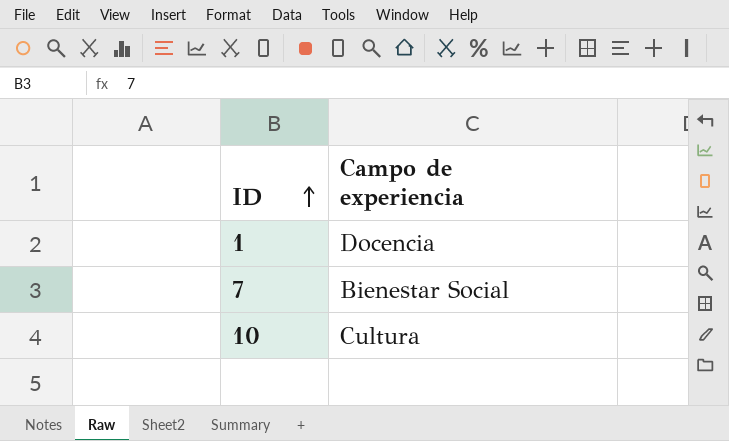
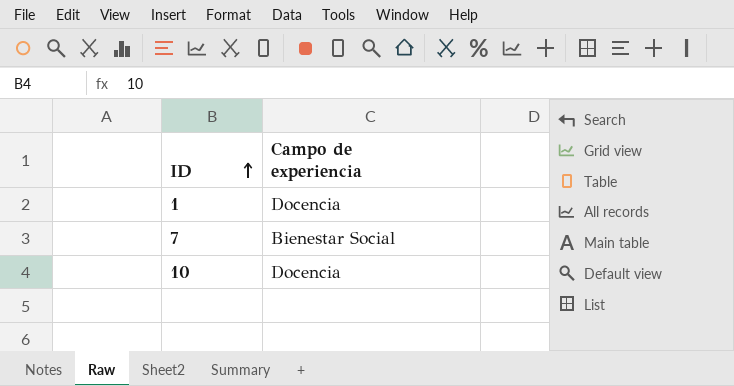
10 | Campo de experiencia: Cultura -> Docencia

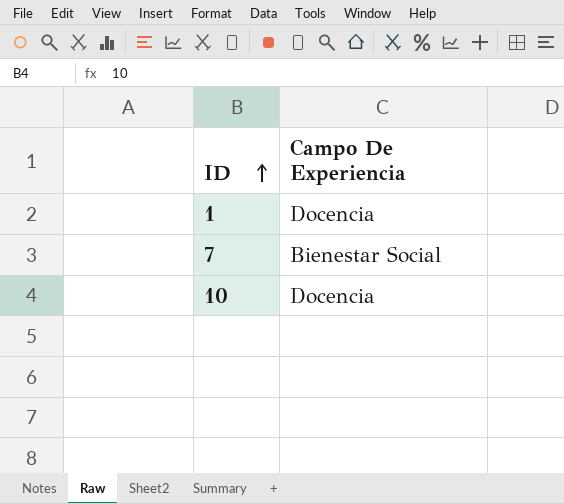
column name: Campo de experiencia -> Campo De Experiencia

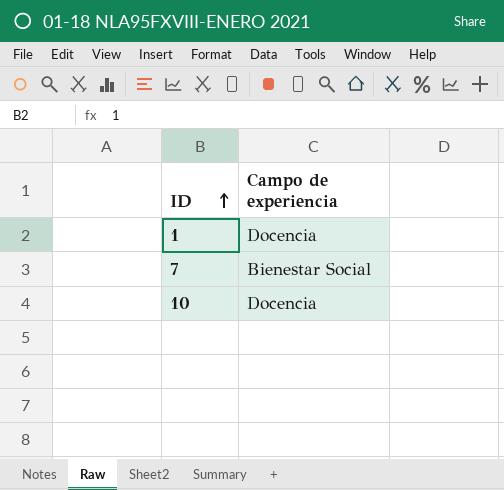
column name: Campo De Experiencia -> Campo de experiencia

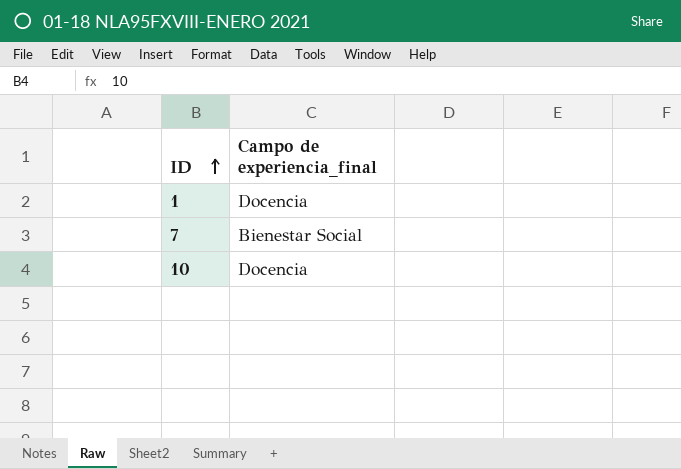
column name: Campo de experiencia -> Campo de experiencia_final

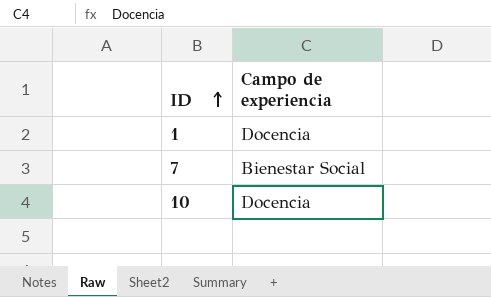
column name: Campo de experiencia_final -> Campo de experiencia

